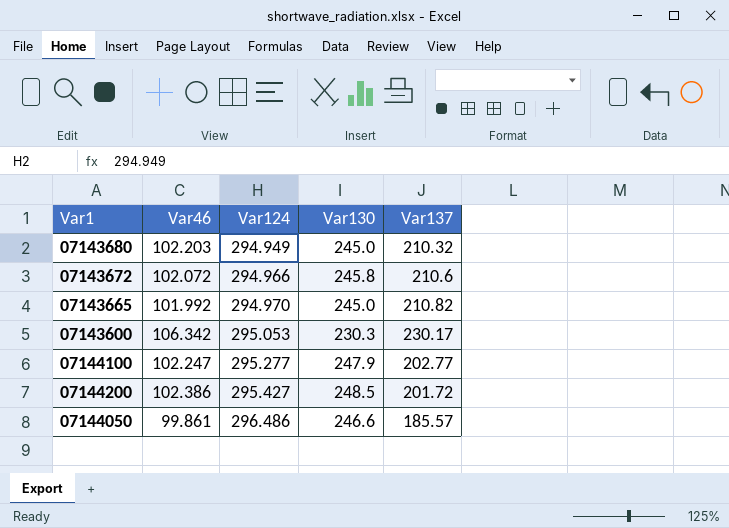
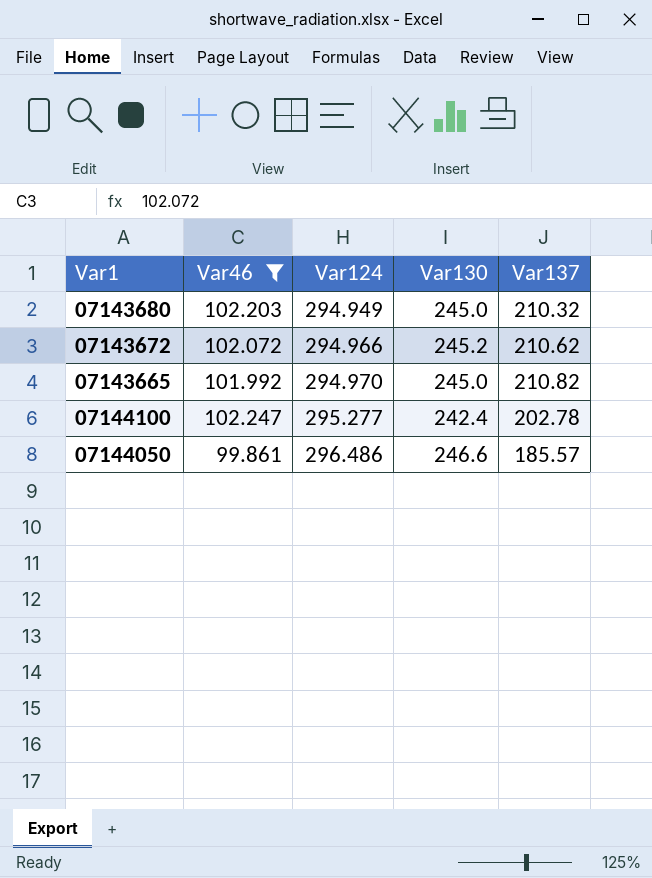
filter: none -> Var46 <= 102.247
07143672 | Var130: 245.8 -> 245.2
07143672 | Var137: 210.6 -> 210.62
07144100 | Var130: 247.9 -> 242.4
07144100 | Var137: 202.77 -> 202.78

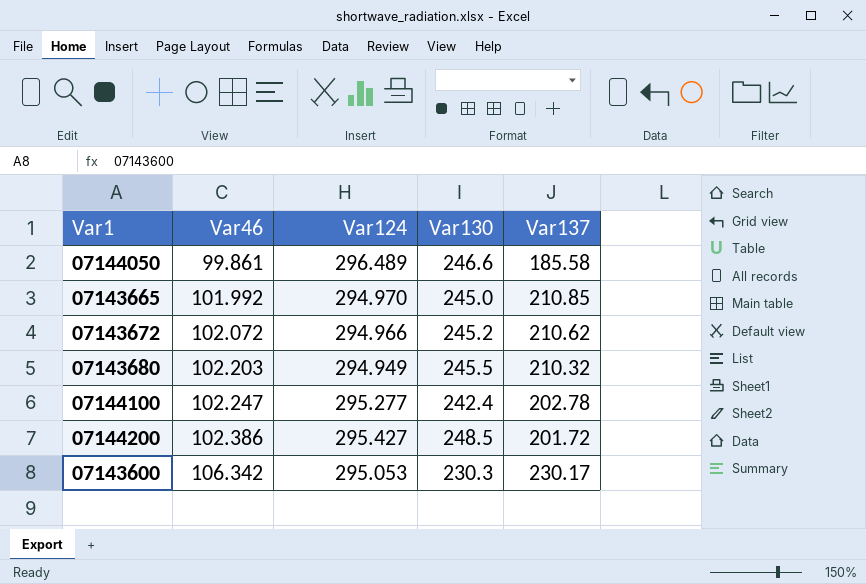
filter: Var46 <= 102.247 -> none
row order: Var124 ascending -> Var46 ascending
07144050 | Var124: 296.486 -> 296.489
07144050 | Var137: 185.57 -> 185.58
07143665 | Var137: 210.82 -> 210.85
07143680 | Var130: 245.0 -> 245.5

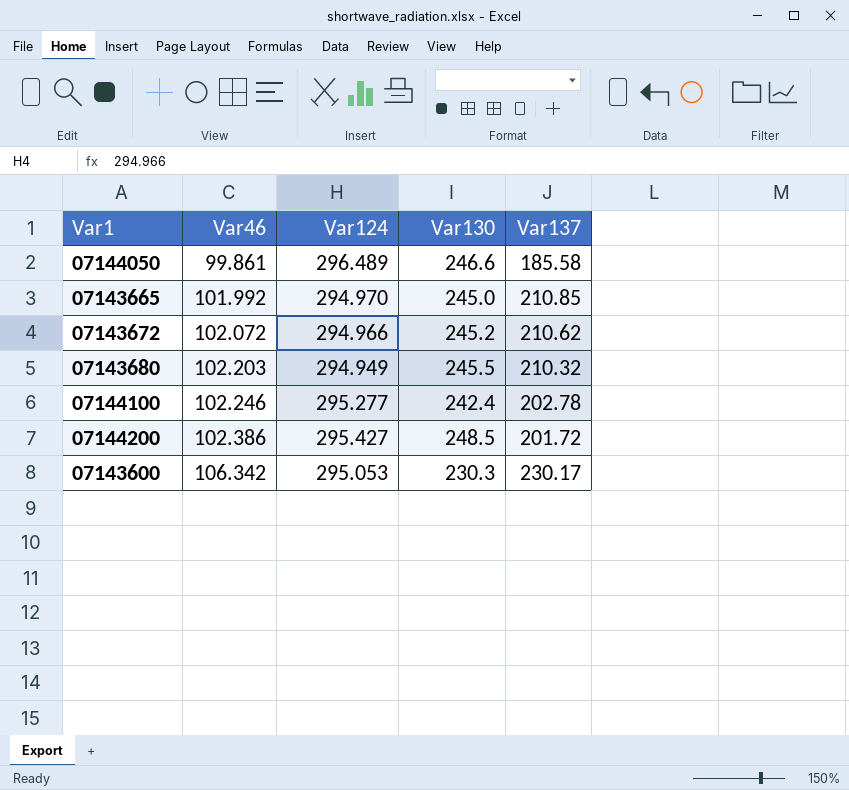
07144100 | Var46: 102.247 -> 102.246

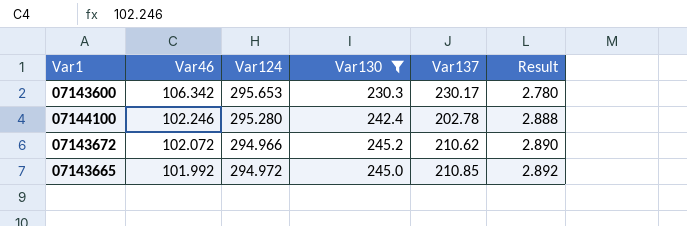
filter: none -> Var130 <= 245.2
row order: Var46 ascending -> Var46 descending
column Result | formula: none -> [Var124] / [Var46]
07143600 | Var124: 295.053 -> 295.653
07144100 | Var124: 295.277 -> 295.280
07143665 | Var124: 294.970 -> 294.972

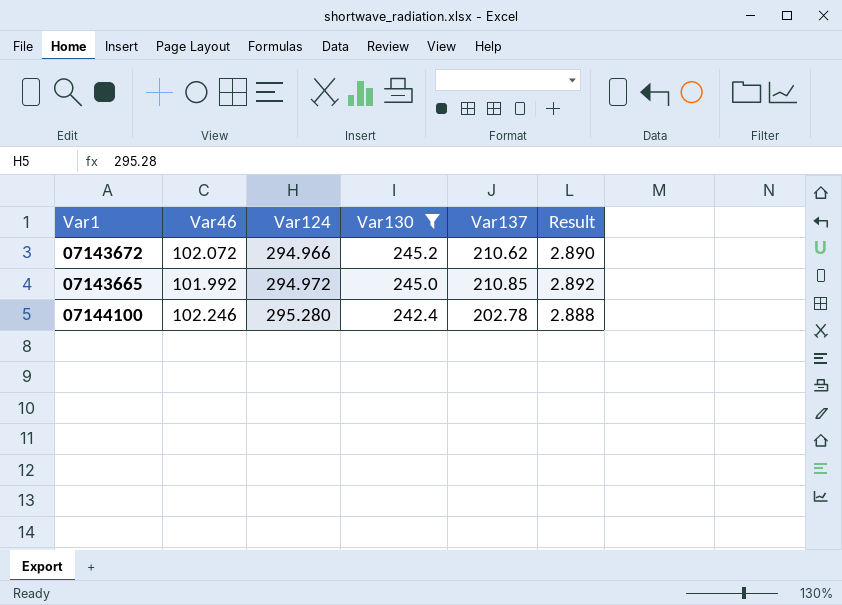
row order: Var46 descending -> Var124 ascending
row 07143600: 106.342 | 295.653 | 230.3 | 230.17 | 2.780 -> none

